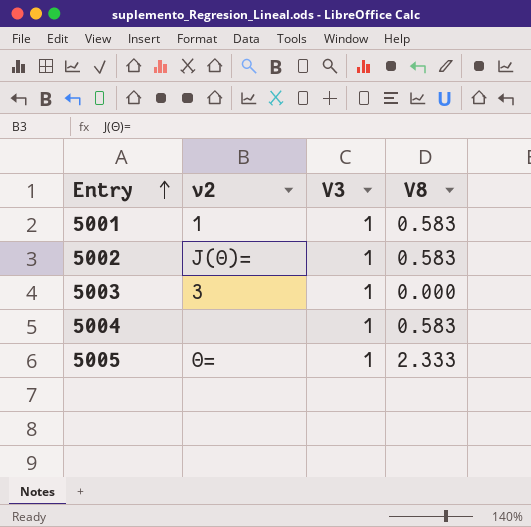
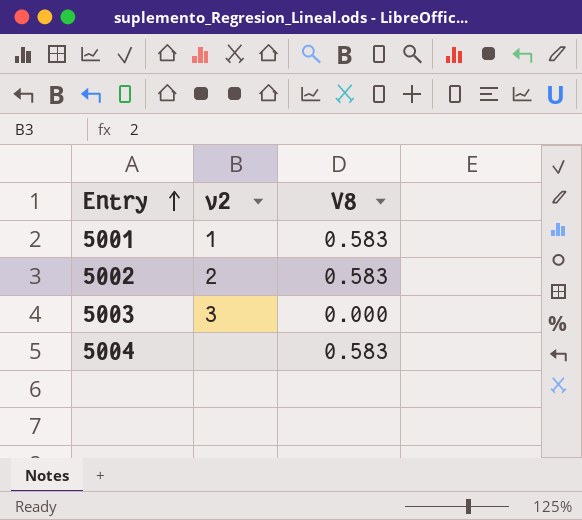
column V3 | position: 3 -> none
row 5005: Θ= | 1 | 2.333 -> none
5002 | v2: J(Θ)= -> 2

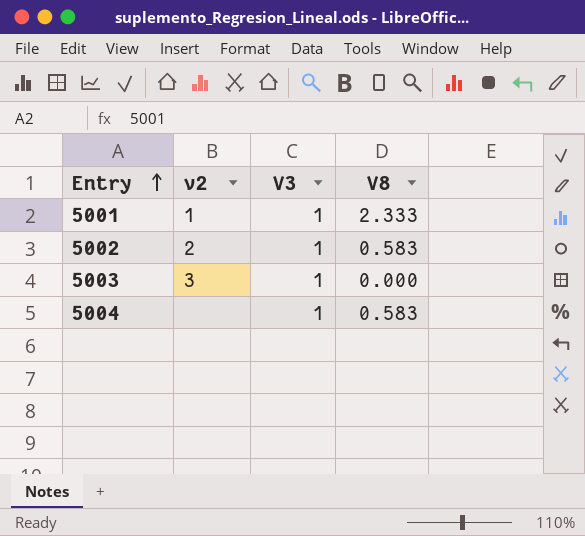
column V3 | position: none -> 3
5001 | V8: 0.583 -> 2.333

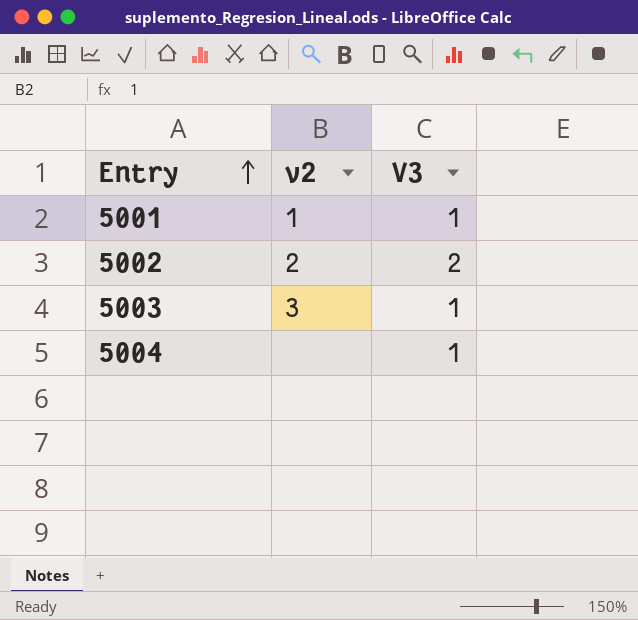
column V8 | position: 4 -> none
5002 | V3: 1 -> 2

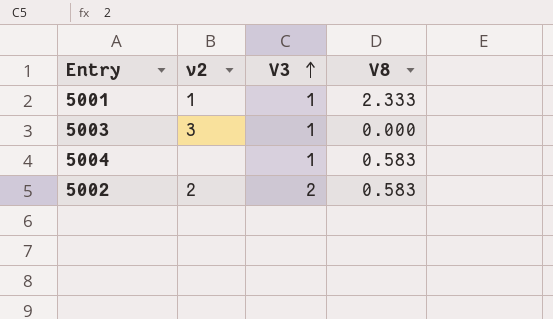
row order: Entry ascending -> V3 ascending
column V8 | position: none -> 4

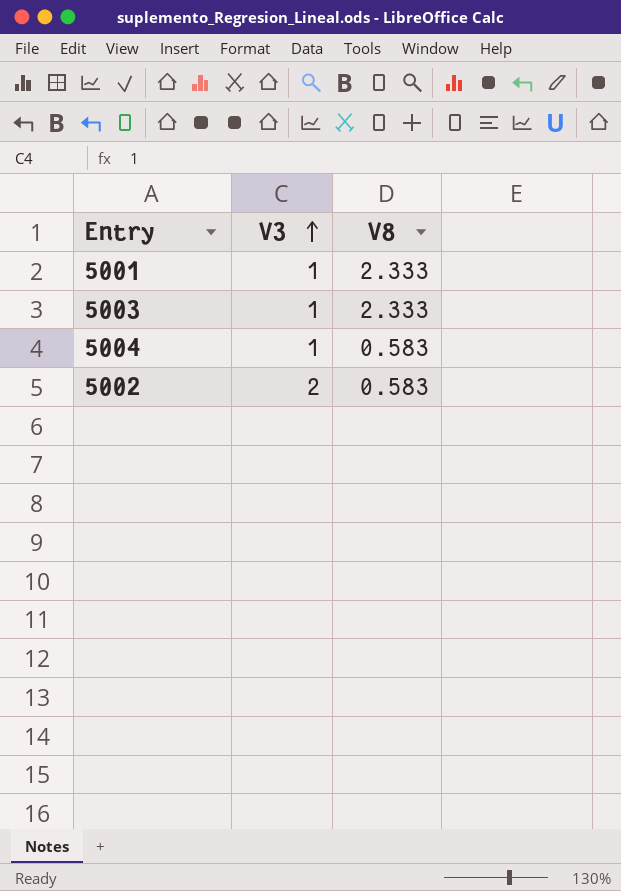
column v2 | position: 2 -> none
5003 | V8: 0.000 -> 2.333

